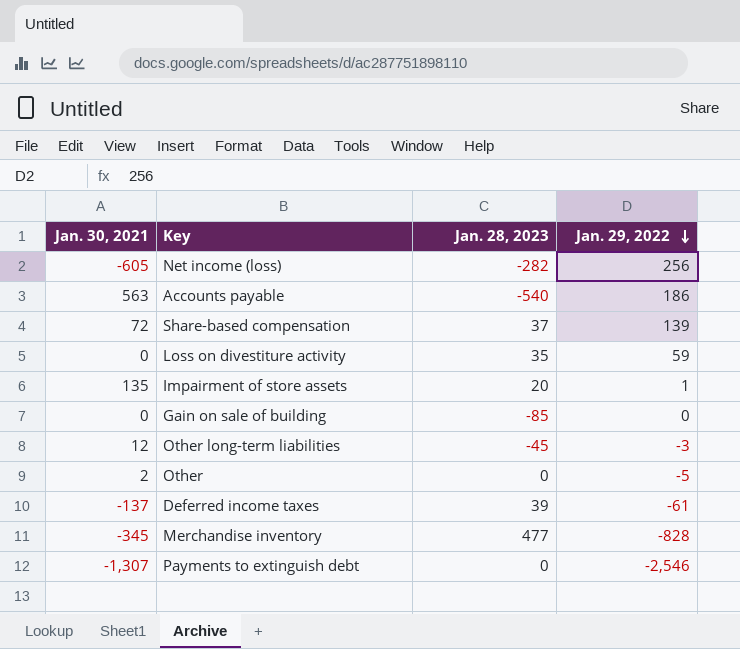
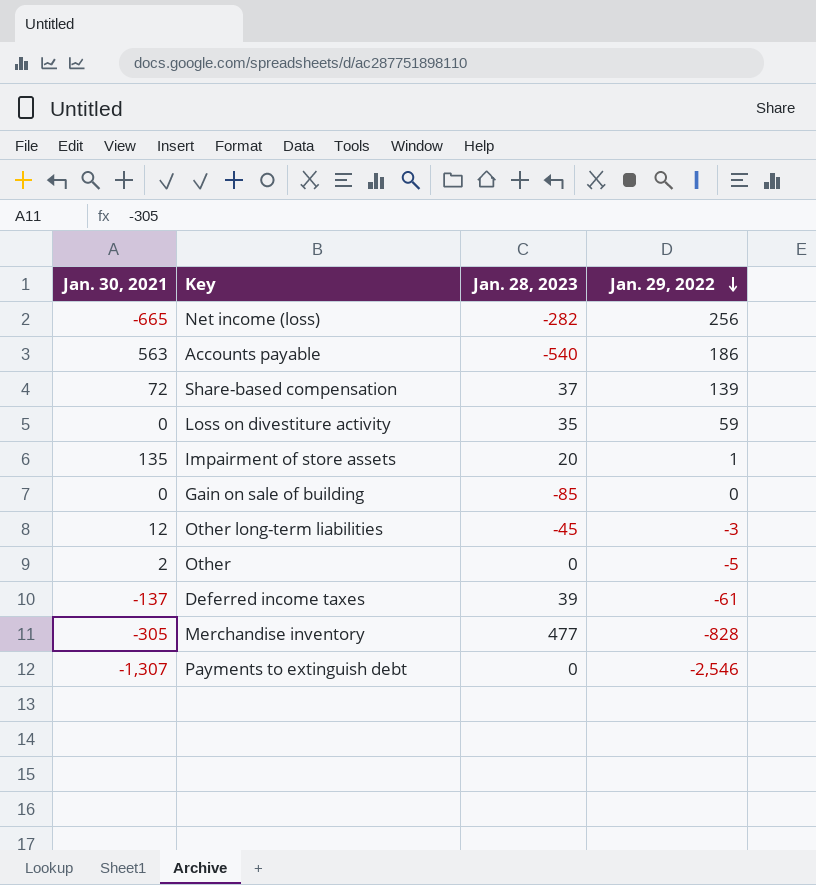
Net income (loss) | Jan. 30, 2021: -605 -> -665
Merchandise inventory | Jan. 30, 2021: -345 -> -305

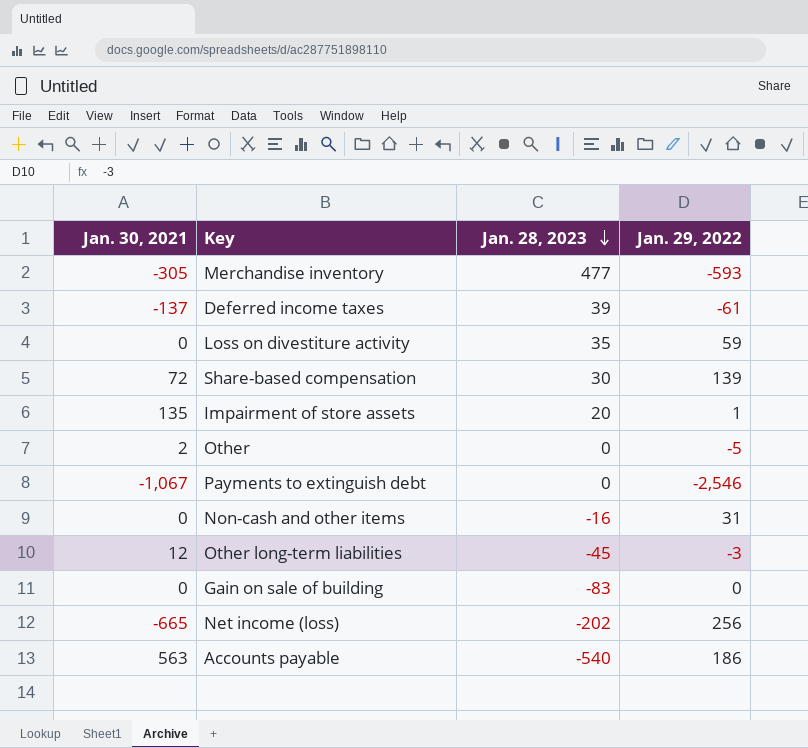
row order: Jan. 29, 2022 descending -> Jan. 28, 2023 descending
Merchandise inventory | Jan. 29, 2022: -828 -> -593
Share-based compensation | Jan. 28, 2023: 37 -> 30
Payments to extinguish debt | Jan. 30, 2021: -1,307 -> -1,067
row Non-cash and other items: none -> 0 | -16 | 31
Gain on sale of building | Jan. 28, 2023: -85 -> -83
Net income (loss) | Jan. 28, 2023: -282 -> -202

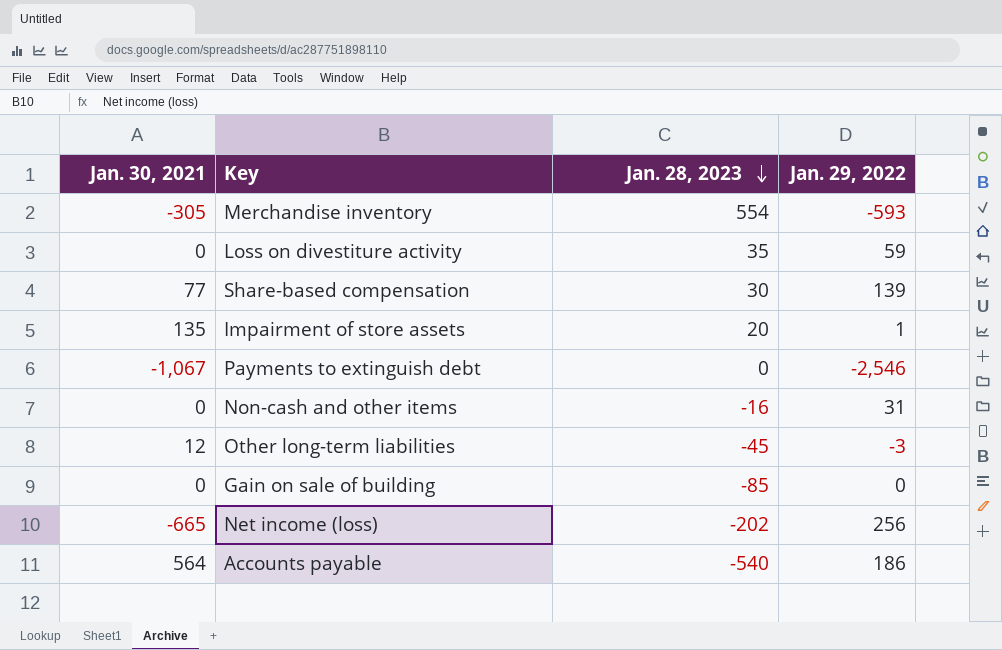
row Deferred income taxes: -137 | 39 | -61 -> none
row Other: 2 | 0 | -5 -> none
Merchandise inventory | Jan. 28, 2023: 477 -> 554
Share-based compensation | Jan. 30, 2021: 72 -> 77
Gain on sale of building | Jan. 28, 2023: -83 -> -85
Accounts payable | Jan. 30, 2021: 563 -> 564

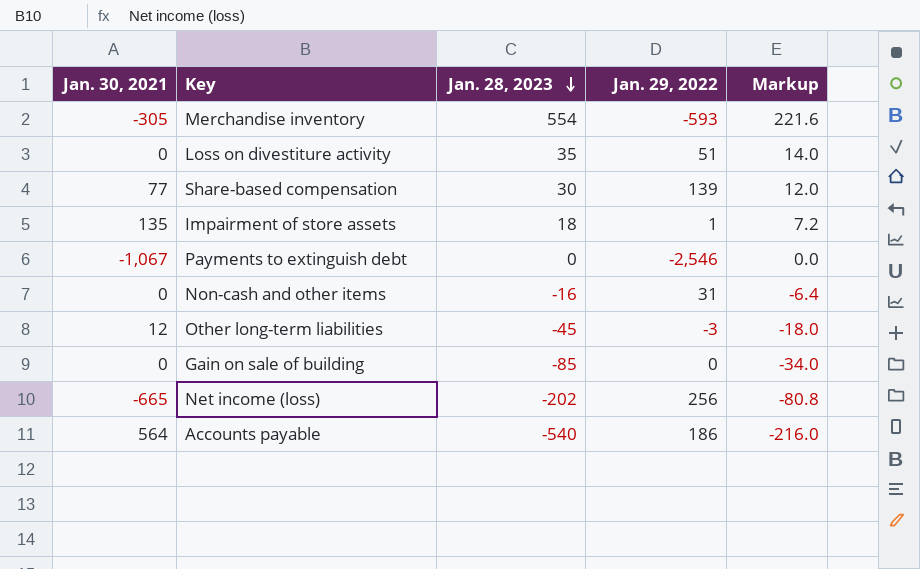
column Markup | formula: none -> [Jan. 28, 2023] * 0.4
Loss on divestiture activity | Jan. 29, 2022: 59 -> 51
Impairment of store assets | Jan. 28, 2023: 20 -> 18

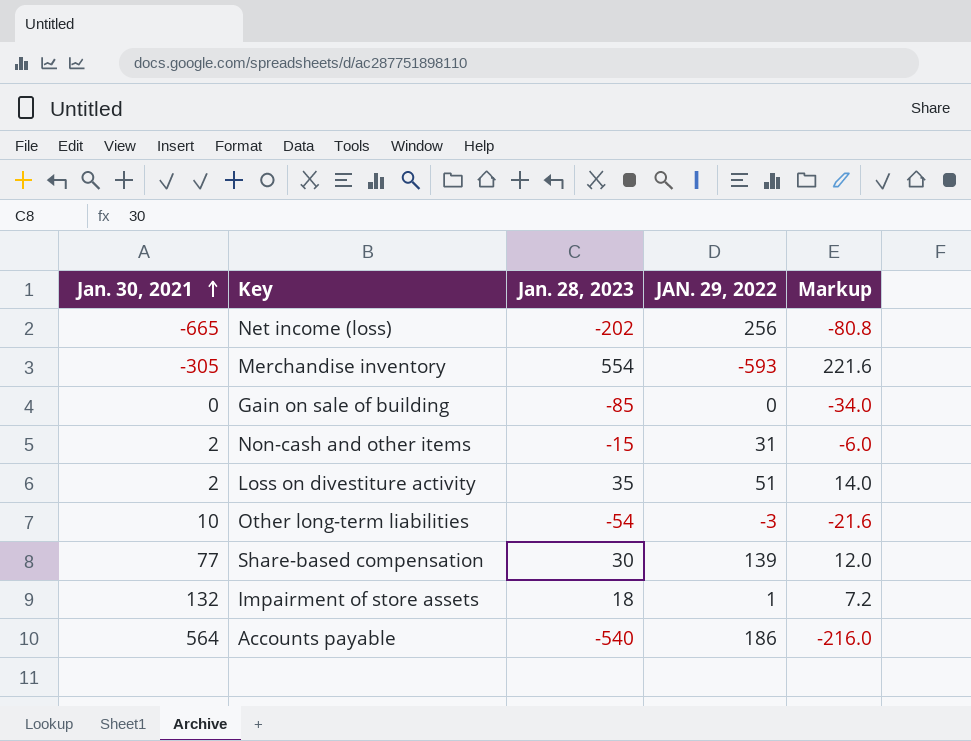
row order: Jan. 28, 2023 descending -> Jan. 30, 2021 ascending
column name: Jan. 29, 2022 -> JAN. 29, 2022
row Payments to extinguish debt: -1,067 | 0 | -2,546 | 0.0 -> none
Non-cash and other items | Jan. 30, 2021: 0 -> 2
Non-cash and other items | Jan. 28, 2023: -16 -> -15
Non-cash and other items | Markup: -6.4 -> -6.0
Loss on divestiture activity | Jan. 30, 2021: 0 -> 2
Other long-term liabilities | Jan. 30, 2021: 12 -> 10
Other long-term liabilities | Jan. 28, 2023: -45 -> -54
Other long-term liabilities | Markup: -18.0 -> -21.6
Impairment of store assets | Jan. 30, 2021: 135 -> 132

